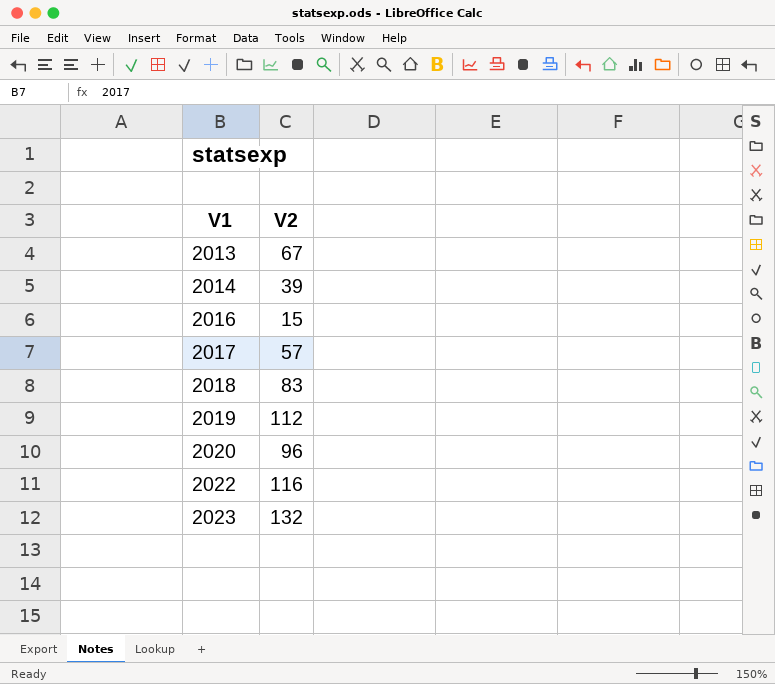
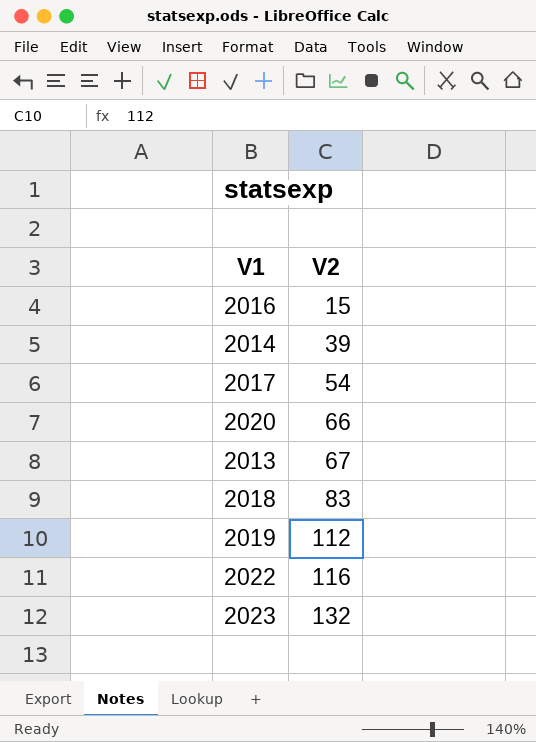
row order: V1 ascending -> V2 ascending
2017 | V2: 57 -> 54
2020 | V2: 96 -> 66

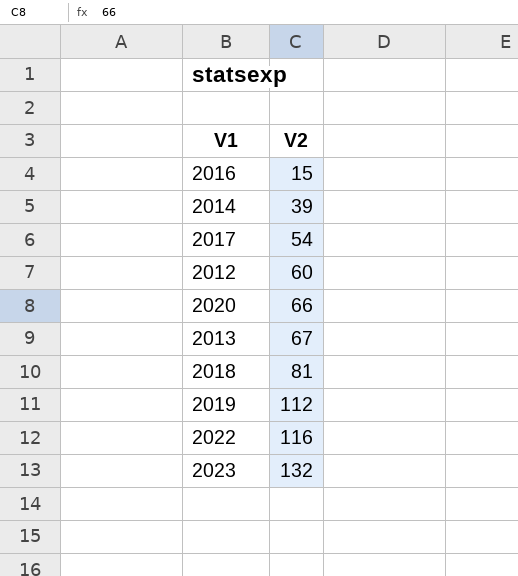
row 2012: none -> 60
2018 | V2: 83 -> 81

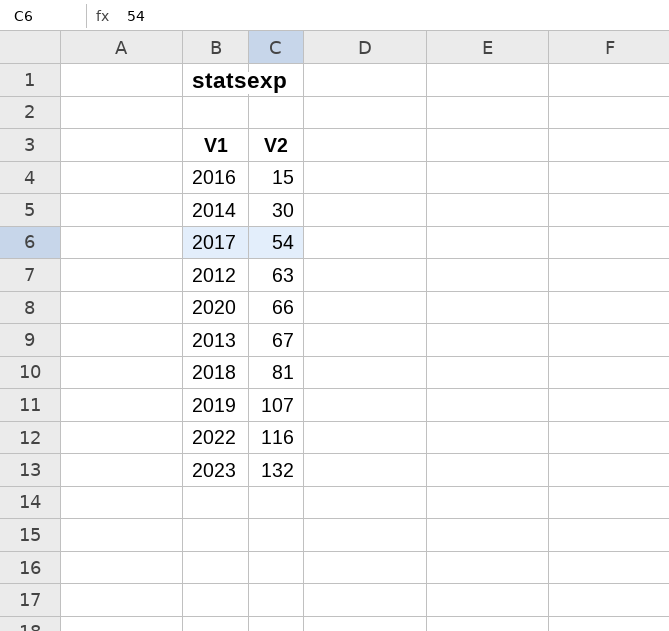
2014 | V2: 39 -> 30
2012 | V2: 60 -> 63
2019 | V2: 112 -> 107

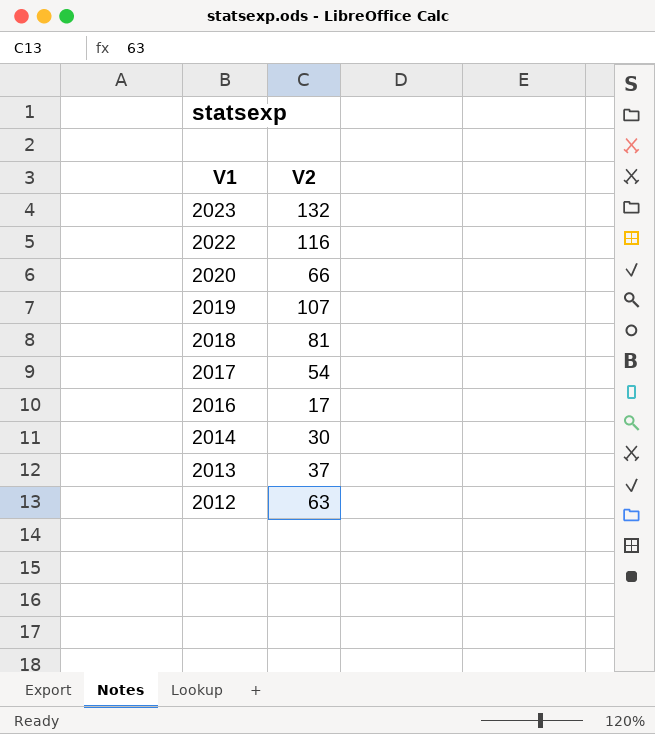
row order: V2 ascending -> V1 descending
2016 | V2: 15 -> 17
2013 | V2: 67 -> 37

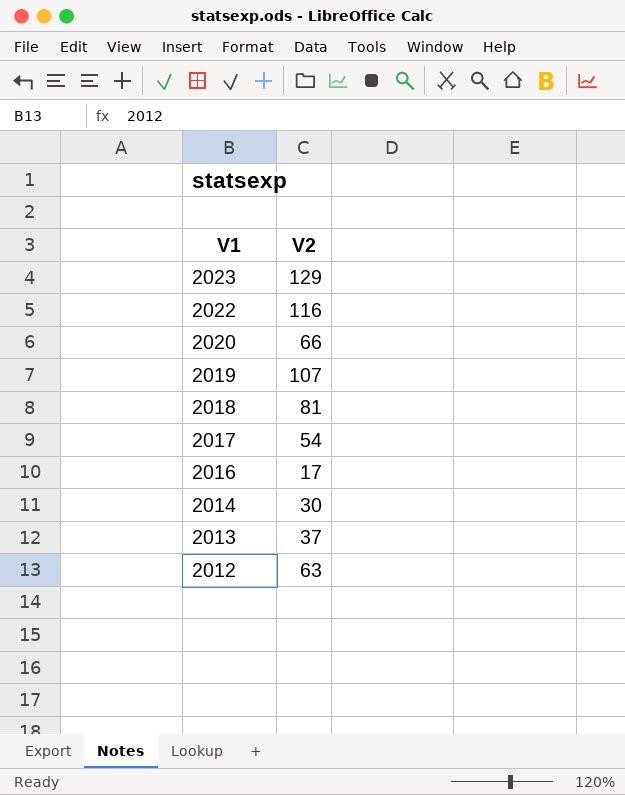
2023 | V2: 132 -> 129

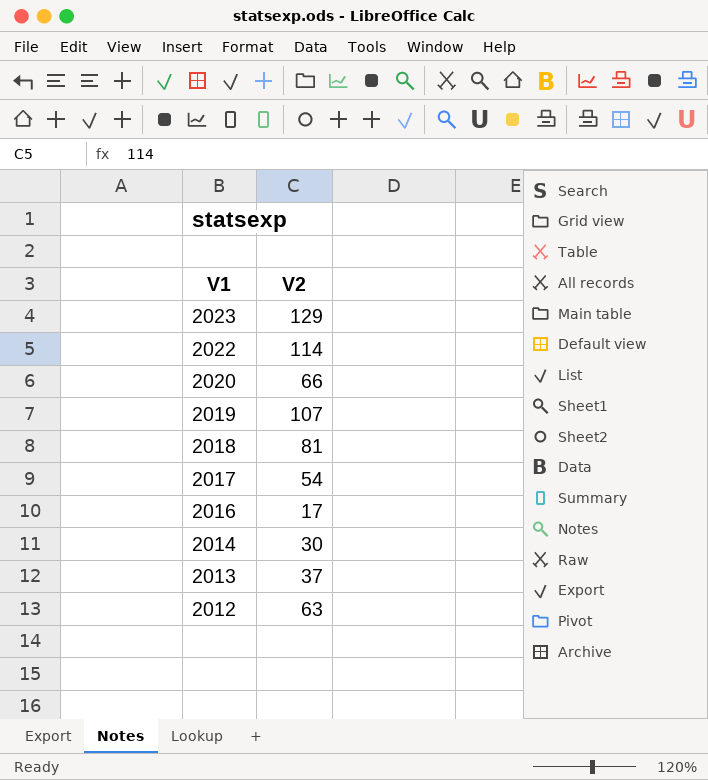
2022 | V2: 116 -> 114

